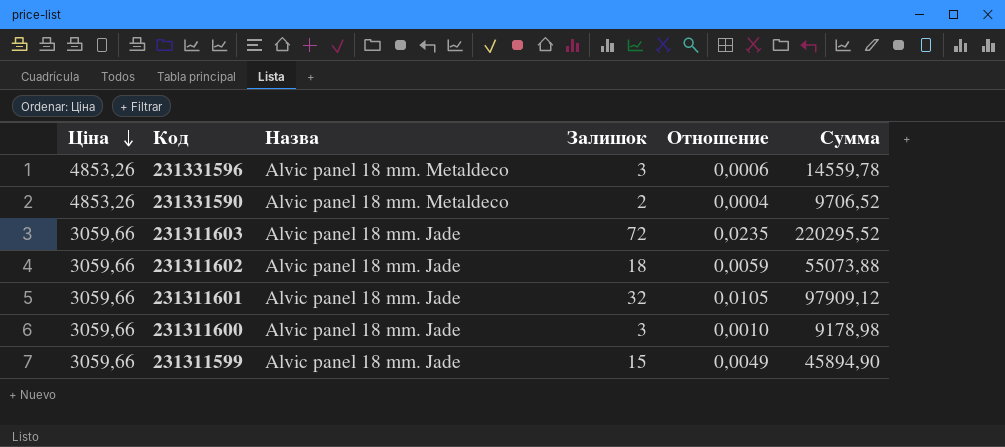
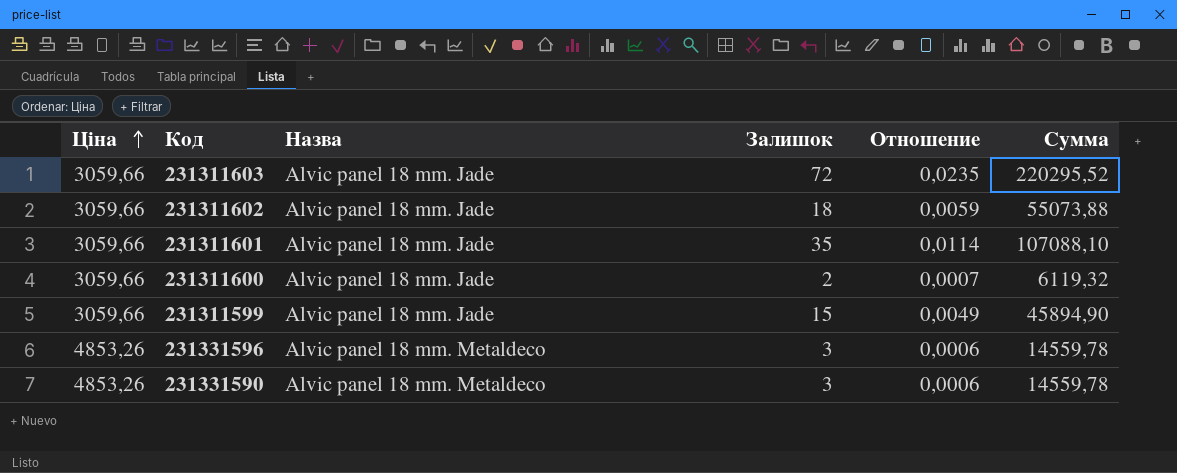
row order: Ціна descending -> Ціна ascending
231311601 | Залишок: 32 -> 35
231311601 | Отношение: 0,0105 -> 0,0114
231311601 | Сумма: 97909,12 -> 107088,10
231311600 | Залишок: 3 -> 2
231311600 | Отношение: 0,0010 -> 0,0007
231311600 | Сумма: 9178,98 -> 6119,32
231331590 | Залишок: 2 -> 3
231331590 | Отношение: 0,0004 -> 0,0006
231331590 | Сумма: 9706,52 -> 14559,78

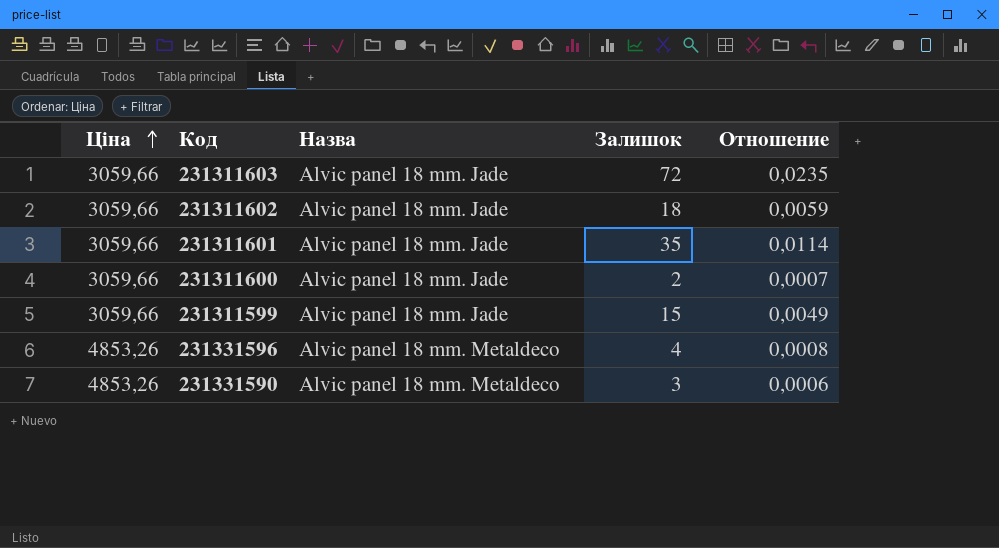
column Сумма | formula: [Ціна] * [Залишок] -> none
231331596 | Залишок: 3 -> 4
231331596 | Отношение: 0,0006 -> 0,0008

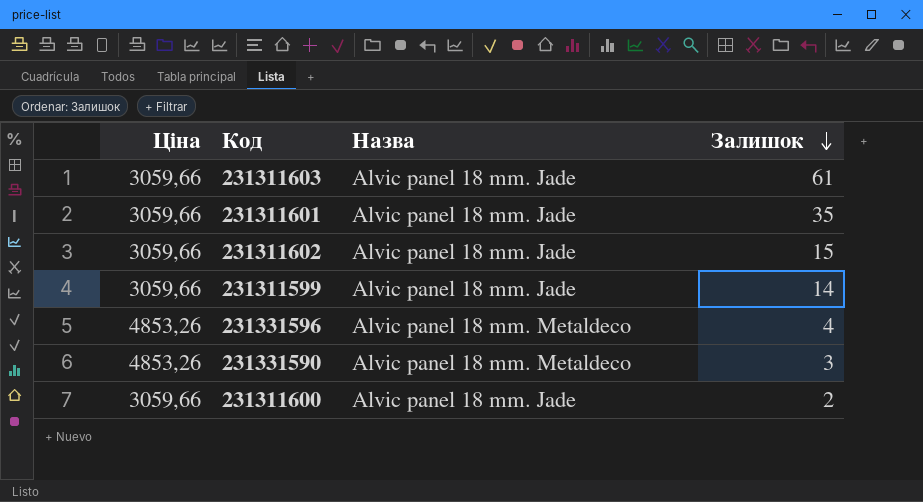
row order: Ціна ascending -> Залишок descending
column Отношение | formula: [Залишок] / [Ціна] -> none
231311603 | Залишок: 72 -> 61
231311602 | Залишок: 18 -> 15
231311599 | Залишок: 15 -> 14

